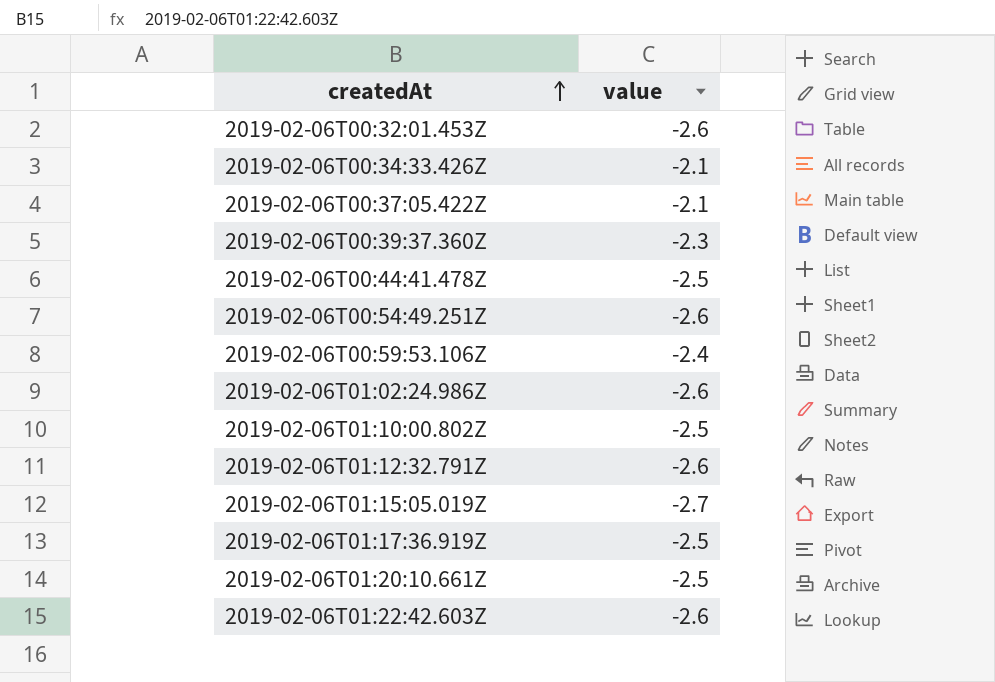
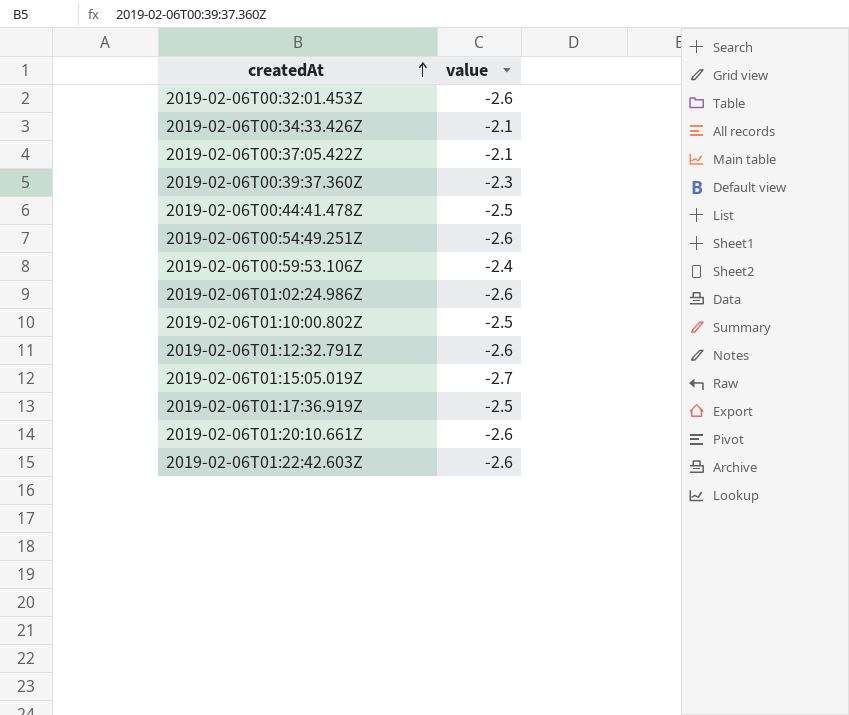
2019-02-06T01:20:10.661Z | value: -2.5 -> -2.6

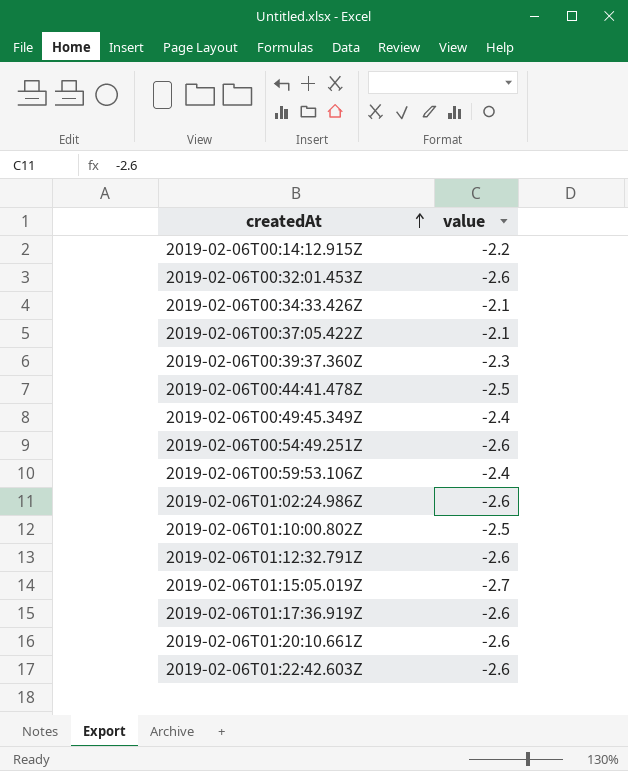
row 2019-02-06T00:14:12.915Z: none -> -2.2
row 2019-02-06T00:49:45.349Z: none -> -2.4
2019-02-06T01:17:36.919Z | value: -2.5 -> -2.6

